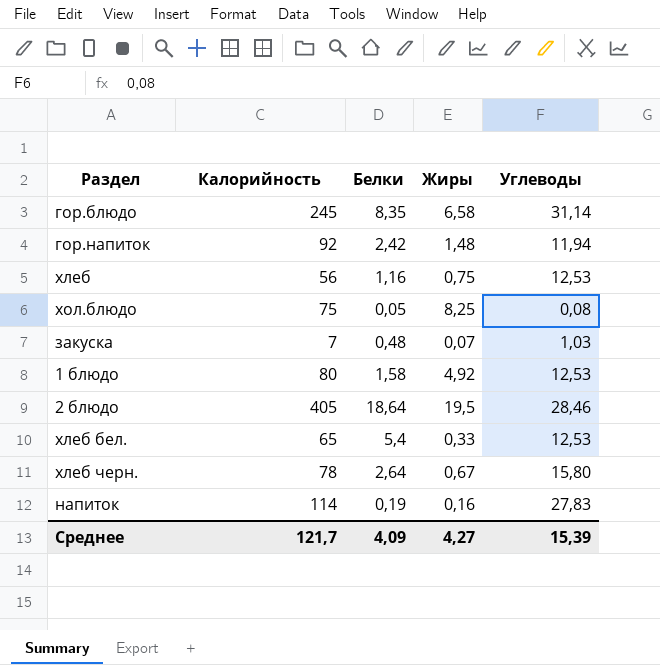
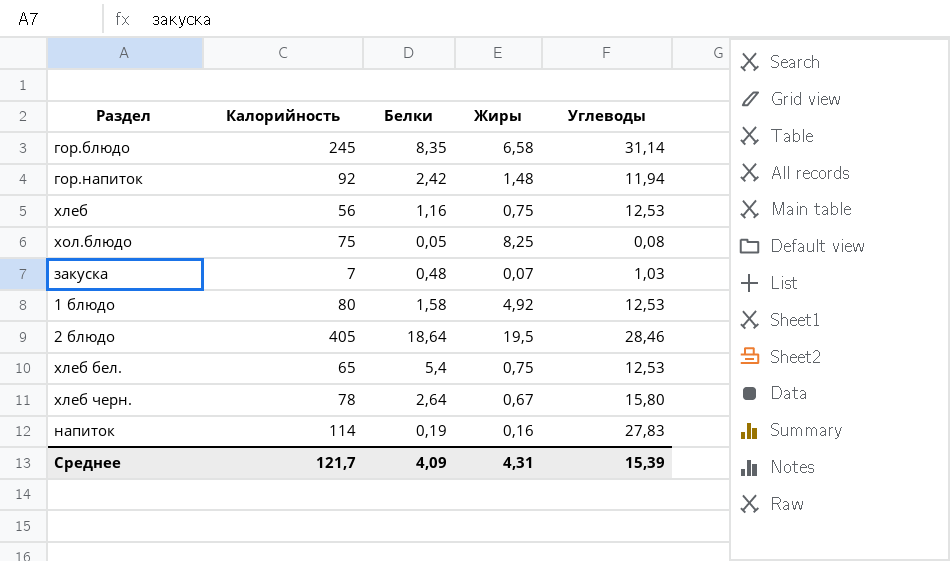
хлеб бел. | Жиры: 0,33 -> 0,75
Среднее | Жиры: 4,27 -> 4,31

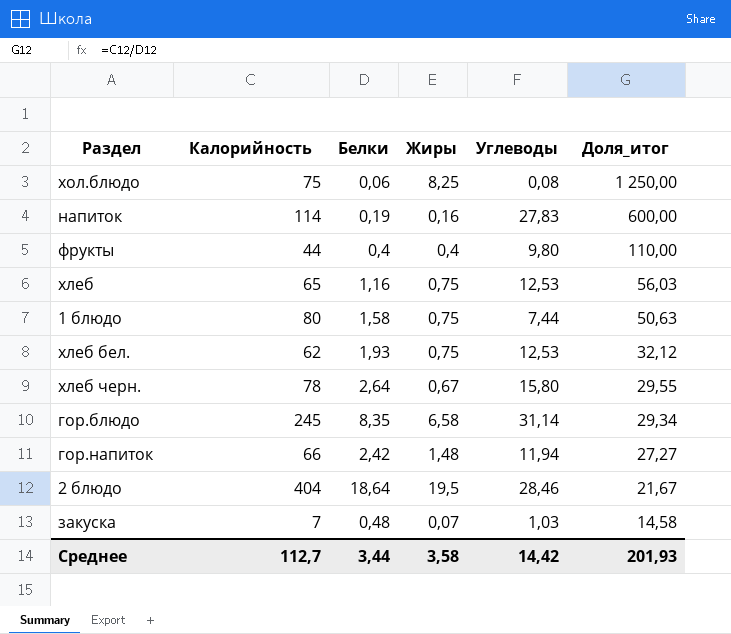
row order: none -> Доля_итог descending
column Доля_итог | formula: none -> [Калорийность] / [Белки]
хол.блюдо | Белки: 0,05 -> 0,06
row фрукты: none -> 44 | 0,4 | 0,4 | 9,80 | 110,00
хлеб | Калорийность: 56 -> 65
1 блюдо | Жиры: 4,92 -> 0,75
1 блюдо | Углеводы: 12,53 -> 7,44
хлеб бел. | Калорийность: 65 -> 62
хлеб бел. | Белки: 5,4 -> 1,93
гор.напиток | Калорийность: 92 -> 66
2 блюдо | Калорийность: 405 -> 404
Среднее | Калорийность: 121,7 -> 112,7
Среднее | Белки: 4,09 -> 3,44
Среднее | Жиры: 4,31 -> 3,58
Среднее | Углеводы: 15,39 -> 14,42

